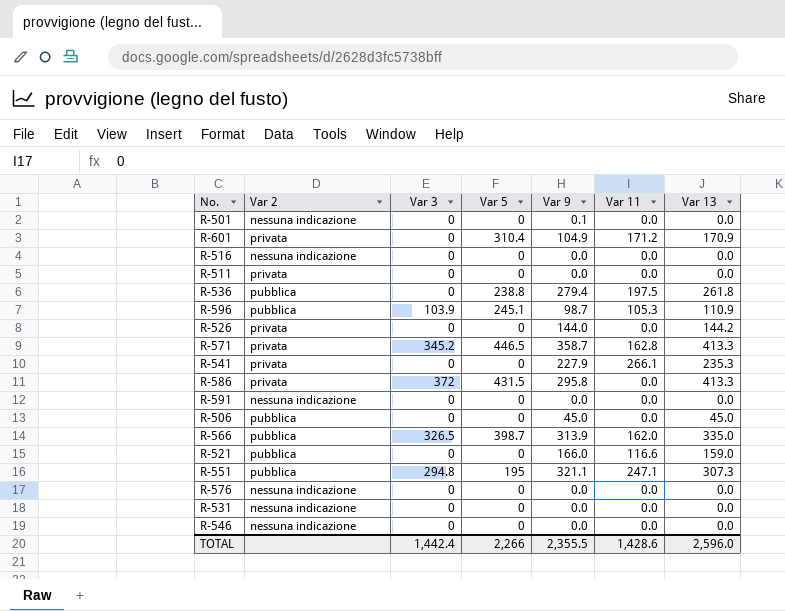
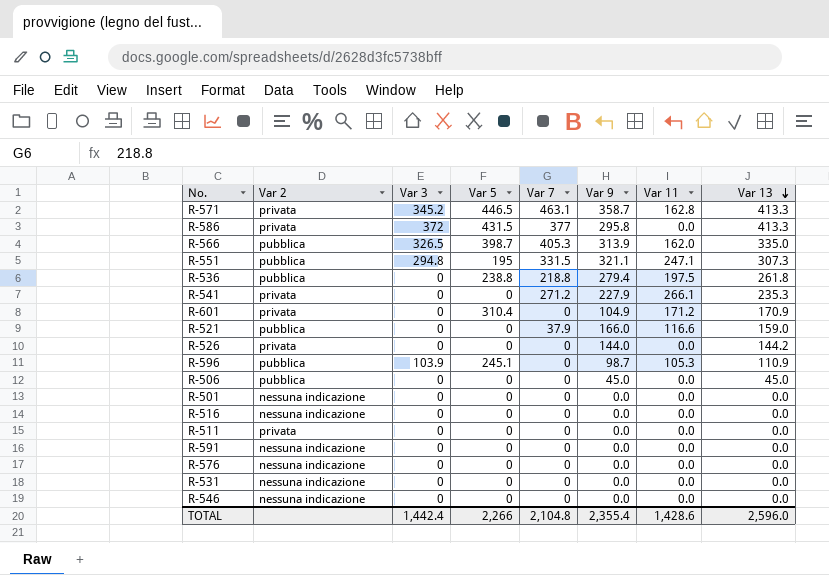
row order: none -> Var 13 descending
column Var 7 | position: none -> 5
R-501 | Var 9: 0.1 -> 0.0
TOTAL | Var 9: 2,355.5 -> 2,355.4

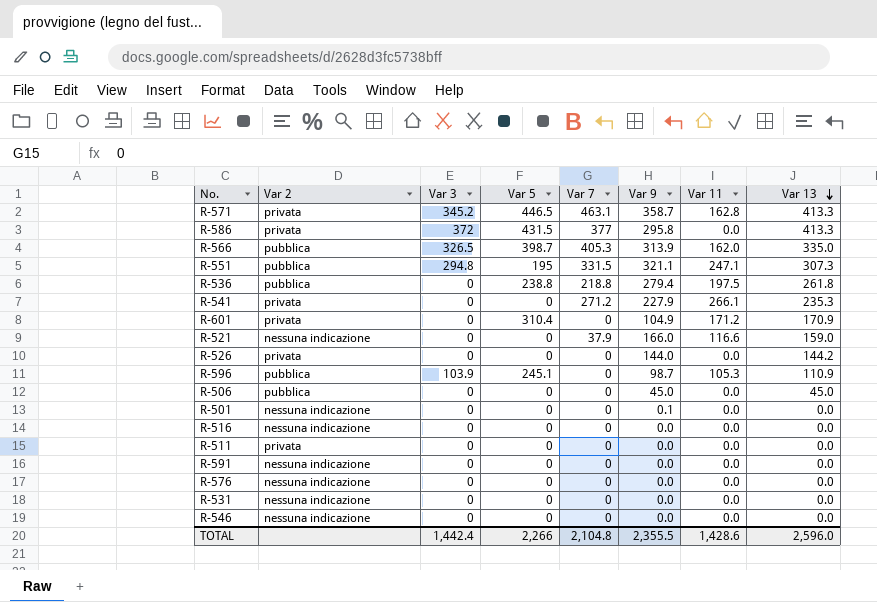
R-521 | Var 2: pubblica -> nessuna indicazione
R-501 | Var 9: 0.0 -> 0.1
TOTAL | Var 9: 2,355.4 -> 2,355.5

